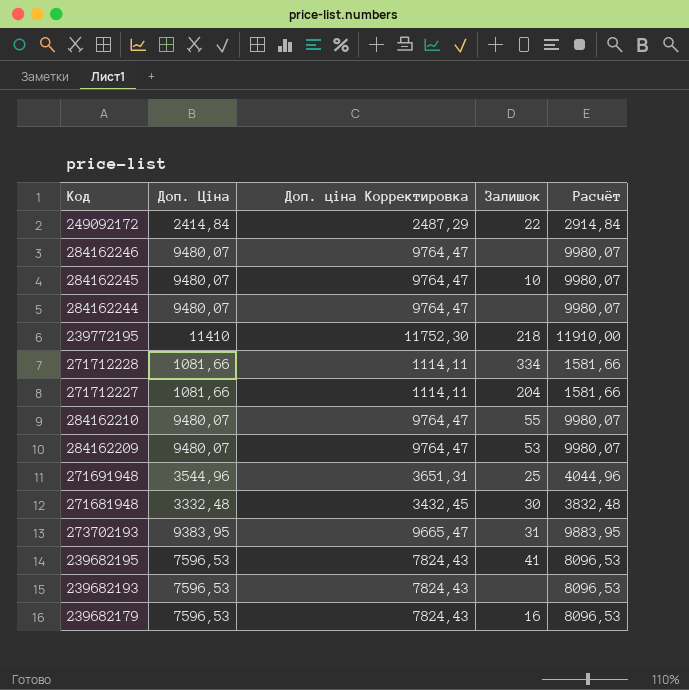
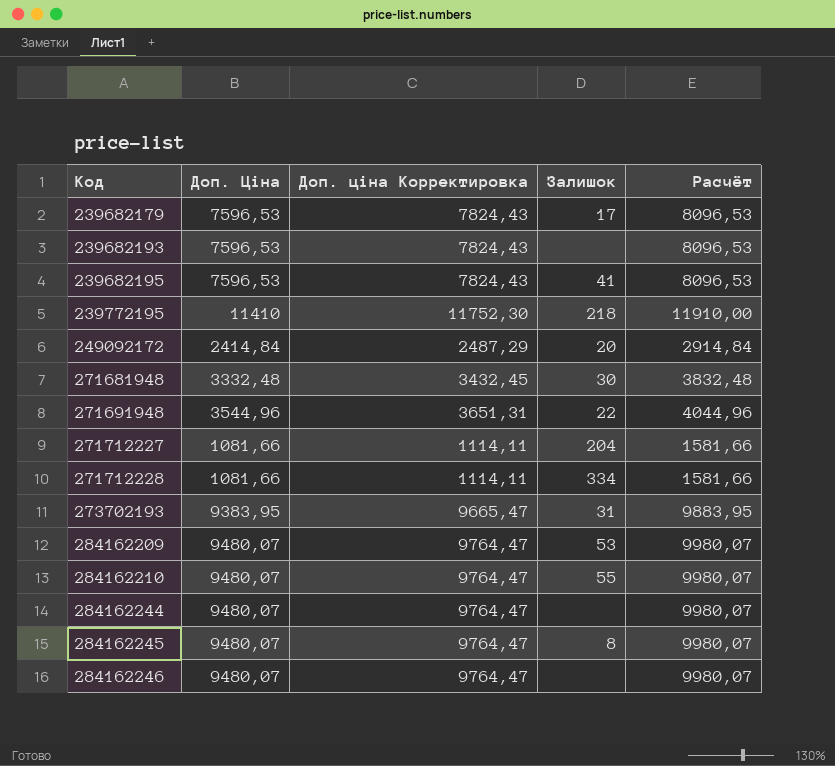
row order: none -> Код ascending
239682179 | Залишок: 16 -> 17
249092172 | Залишок: 22 -> 20
271691948 | Залишок: 25 -> 22
284162245 | Залишок: 10 -> 8

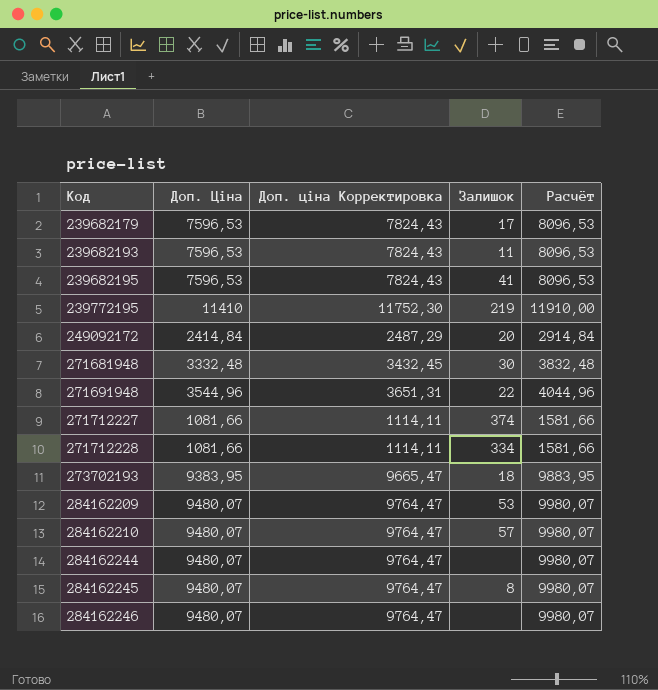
239682193 | Залишок: none -> 11
239772195 | Залишок: 218 -> 219
271712227 | Залишок: 204 -> 374
273702193 | Залишок: 31 -> 18
284162210 | Залишок: 55 -> 57

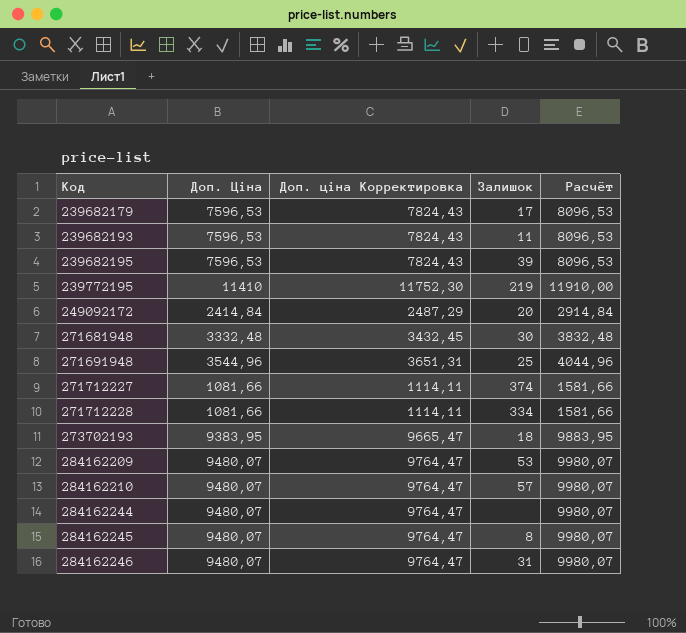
239682195 | Залишок: 41 -> 39
271691948 | Залишок: 22 -> 25
284162246 | Залишок: none -> 31

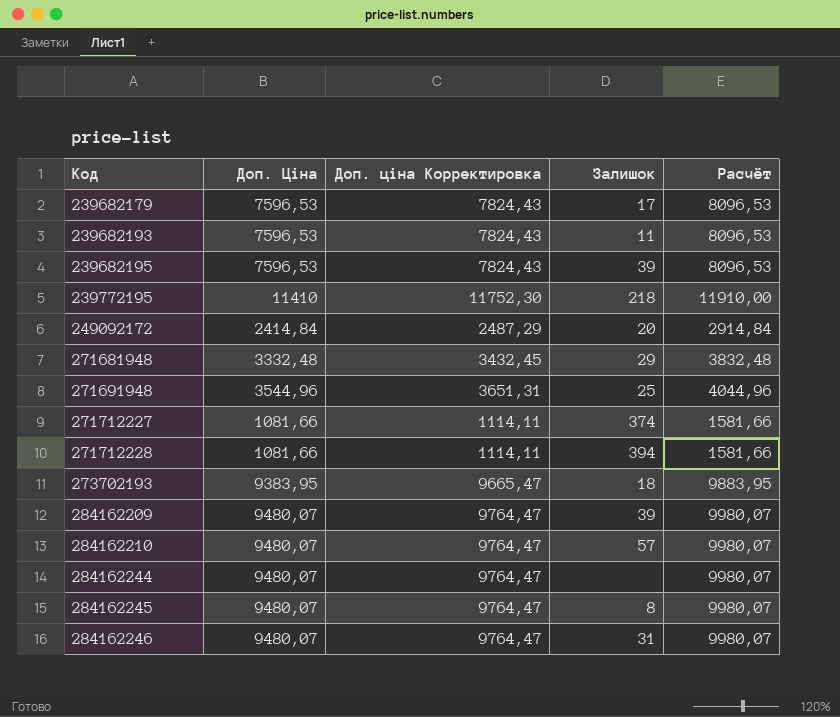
239772195 | Залишок: 219 -> 218
271681948 | Залишок: 30 -> 29
271712228 | Залишок: 334 -> 394
284162209 | Залишок: 53 -> 39

